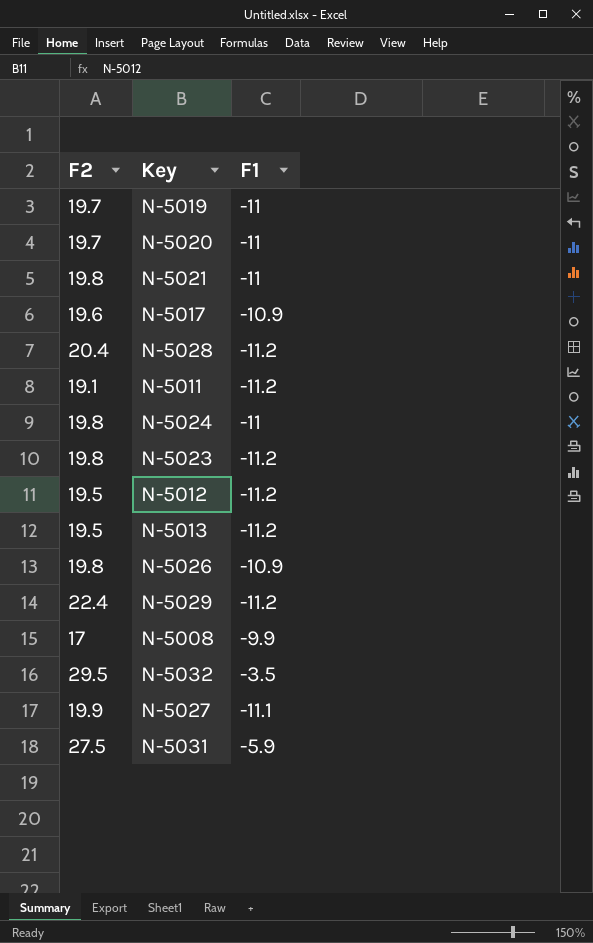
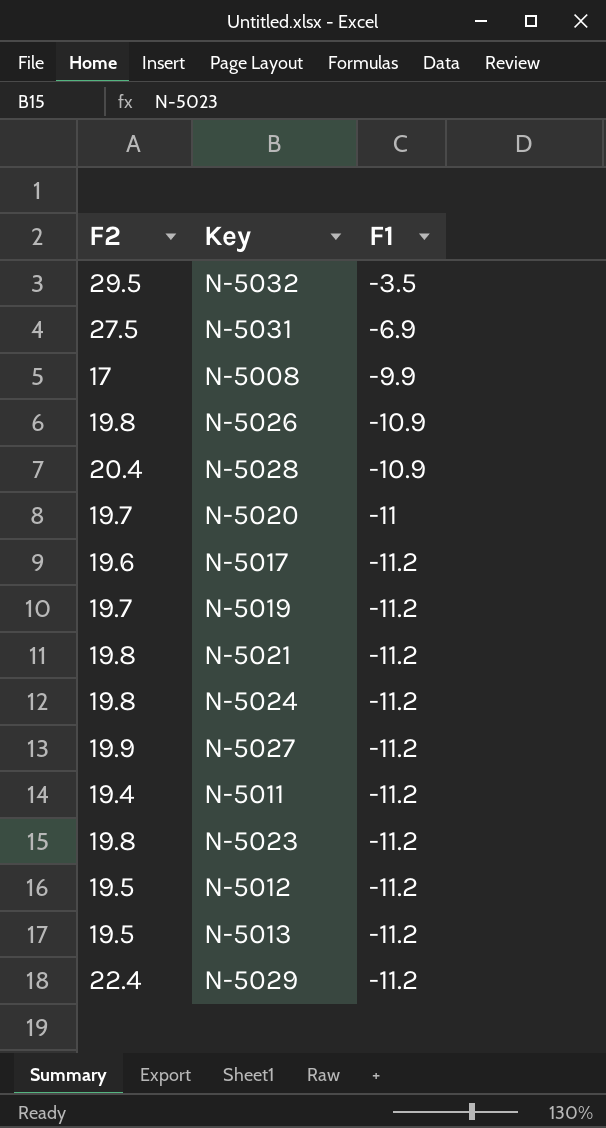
row order: none -> F1 descending
N-5031 | F1: -5.9 -> -6.9
N-5028 | F1: -11.2 -> -10.9
N-5017 | F1: -10.9 -> -11.2
N-5019 | F1: -11 -> -11.2
N-5021 | F1: -11 -> -11.2
N-5024 | F1: -11 -> -11.2
N-5027 | F1: -11.1 -> -11.2
N-5011 | F2: 19.1 -> 19.4

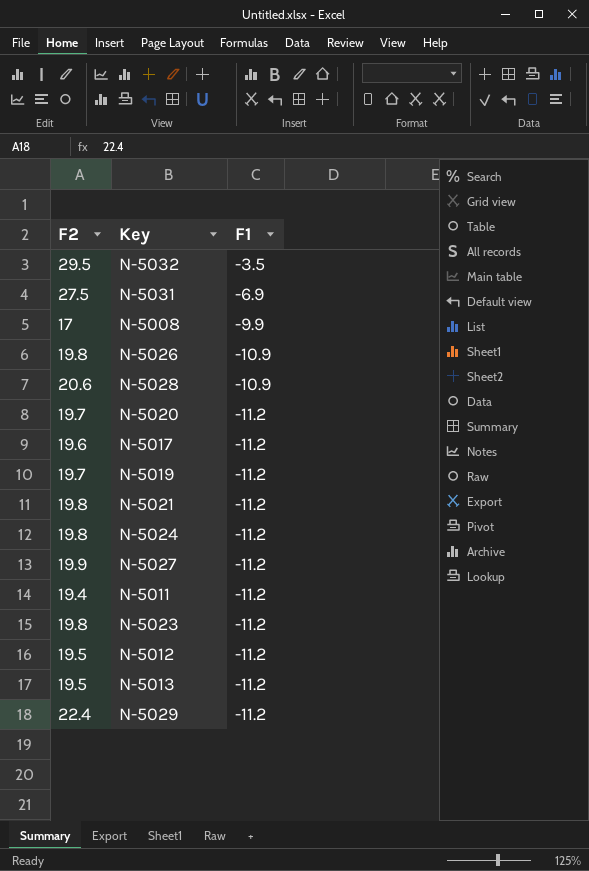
N-5028 | F2: 20.4 -> 20.6
N-5020 | F1: -11 -> -11.2

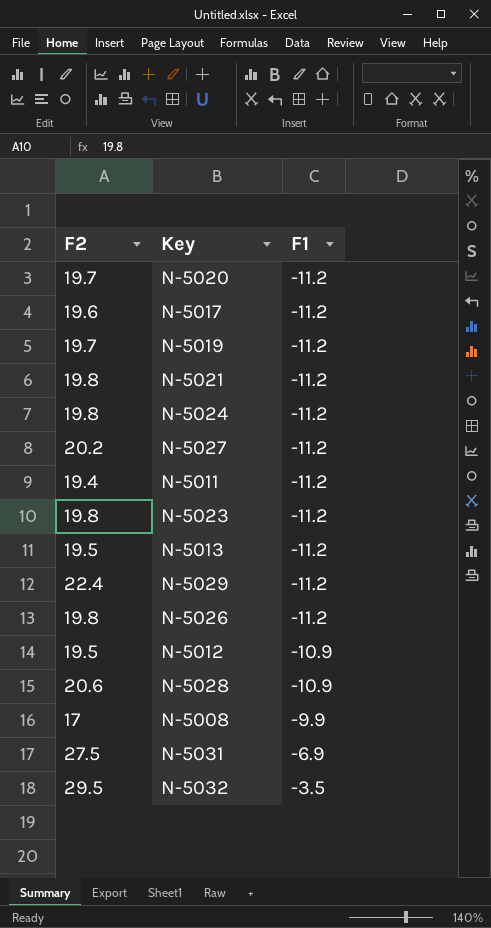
row order: F1 descending -> F1 ascending
N-5027 | F2: 19.9 -> 20.2
N-5026 | F1: -10.9 -> -11.2
N-5012 | F1: -11.2 -> -10.9

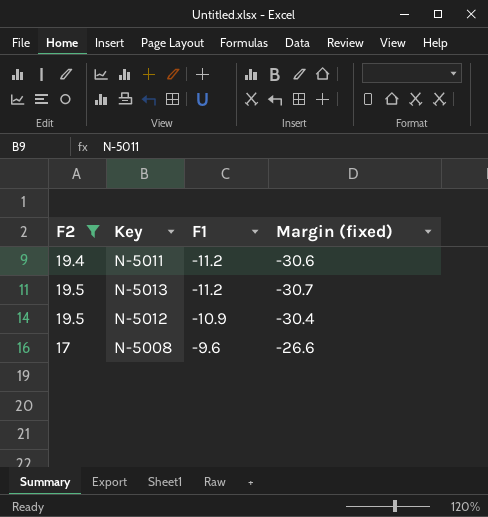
filter: none -> F2 <= 19.5
column Margin (fixed) | formula: none -> [F1] - [F2]
N-5008 | F1: -9.9 -> -9.6

